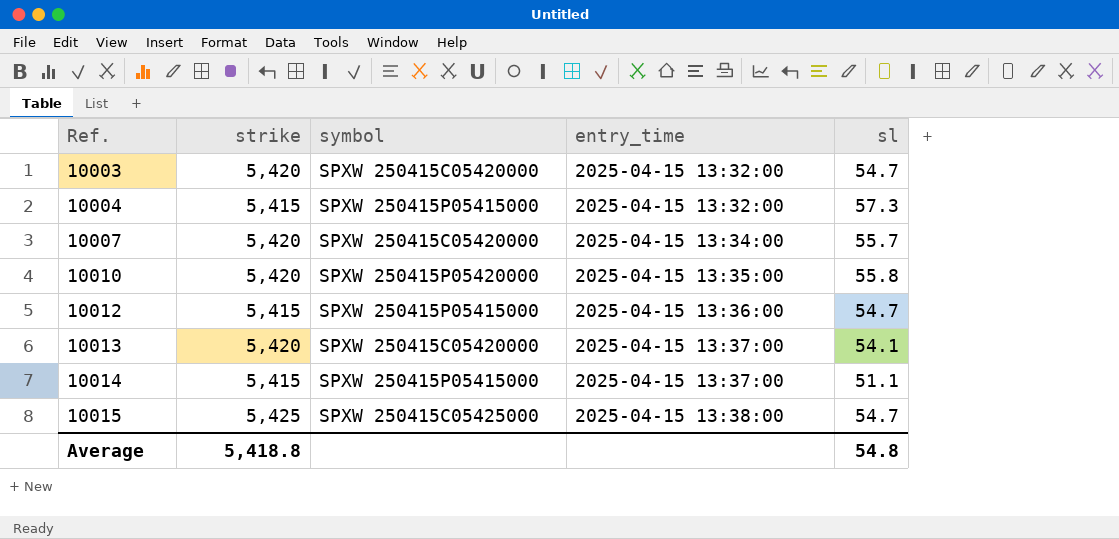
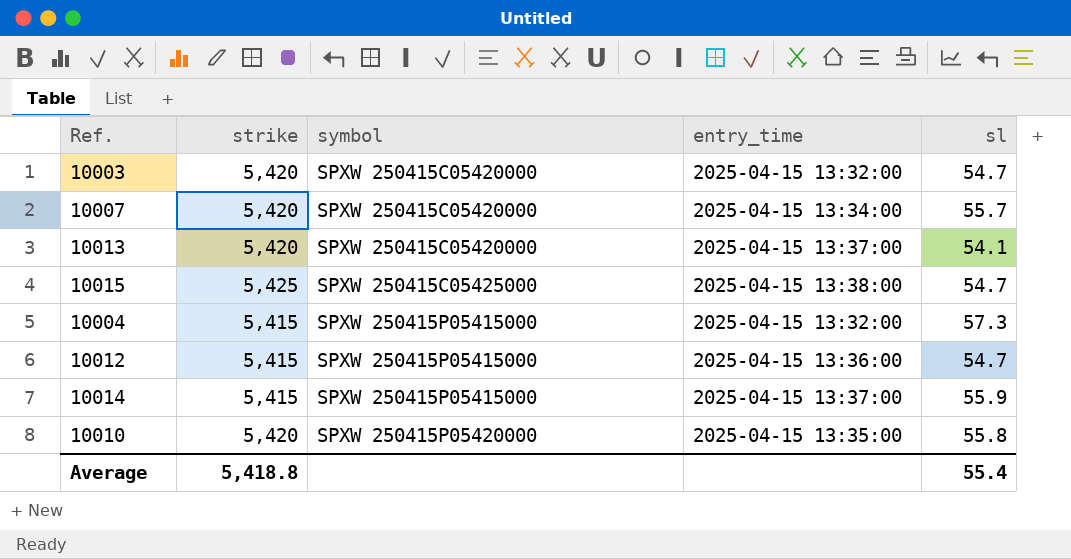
row order: Ref. ascending -> symbol ascending
10014 | sl: 51.1 -> 55.9
Average | sl: 54.8 -> 55.4

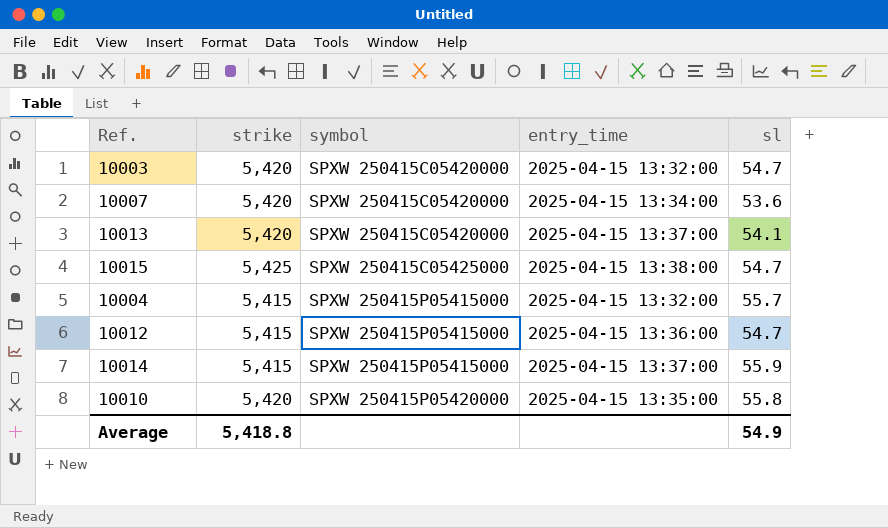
10007 | sl: 55.7 -> 53.6
10004 | sl: 57.3 -> 55.7
Average | sl: 55.4 -> 54.9

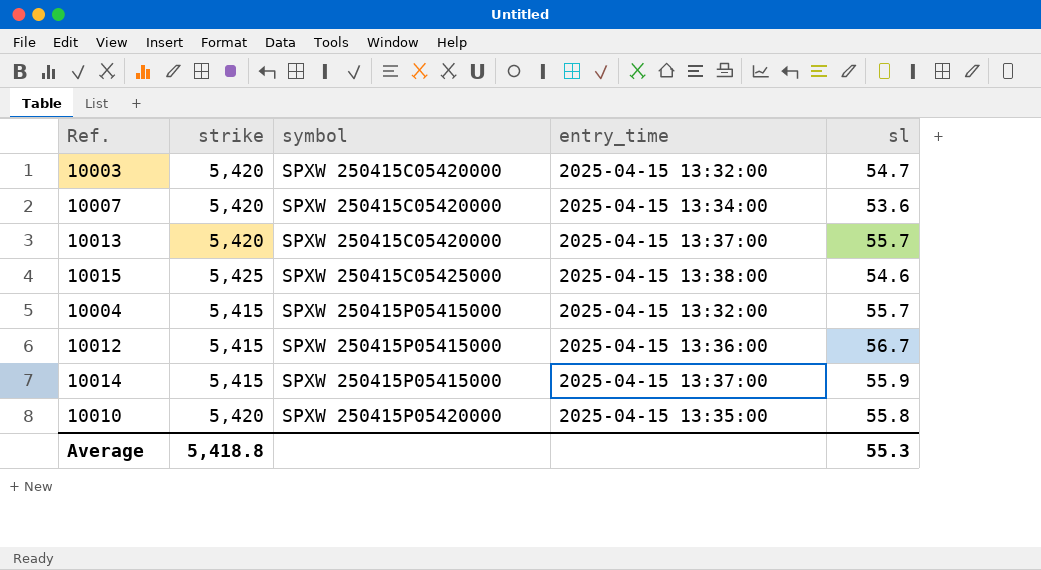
10013 | sl: 54.1 -> 55.7
10015 | sl: 54.7 -> 54.6
10012 | sl: 54.7 -> 56.7
Average | sl: 54.9 -> 55.3

